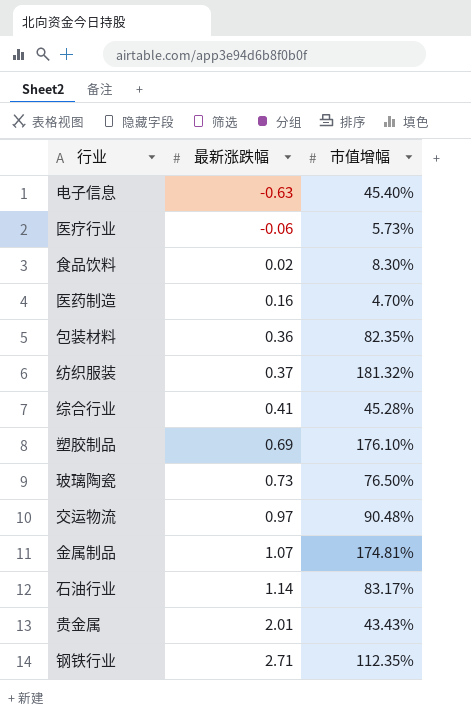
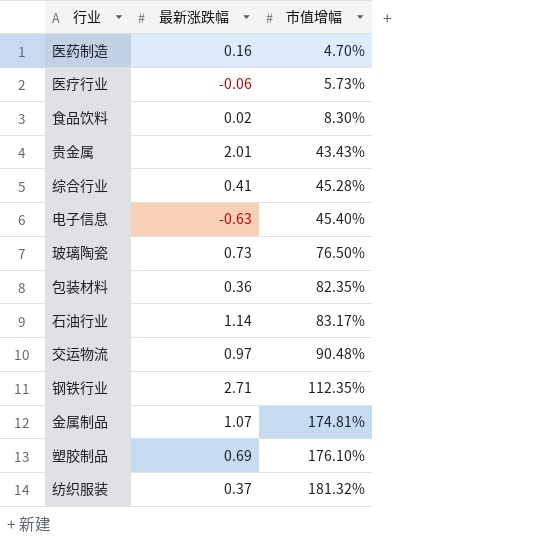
row order: 最新涨跌幅 ascending -> 市值增幅 ascending

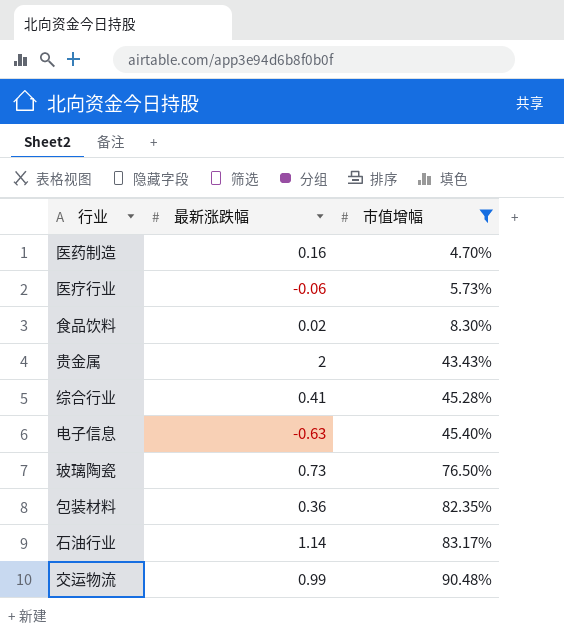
filter: none -> 市值增幅 <= 90.48%
贵金属 | 最新涨跌幅: 2.01 -> 2
交运物流 | 最新涨跌幅: 0.97 -> 0.99

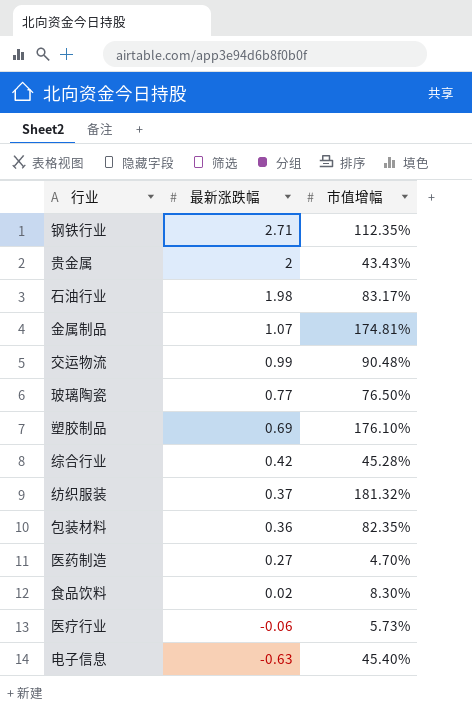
filter: 市值增幅 <= 90.48% -> none
row order: 市值增幅 ascending -> 最新涨跌幅 descending
石油行业 | 最新涨跌幅: 1.14 -> 1.98
玻璃陶瓷 | 最新涨跌幅: 0.73 -> 0.77
综合行业 | 最新涨跌幅: 0.41 -> 0.42
医药制造 | 最新涨跌幅: 0.16 -> 0.27

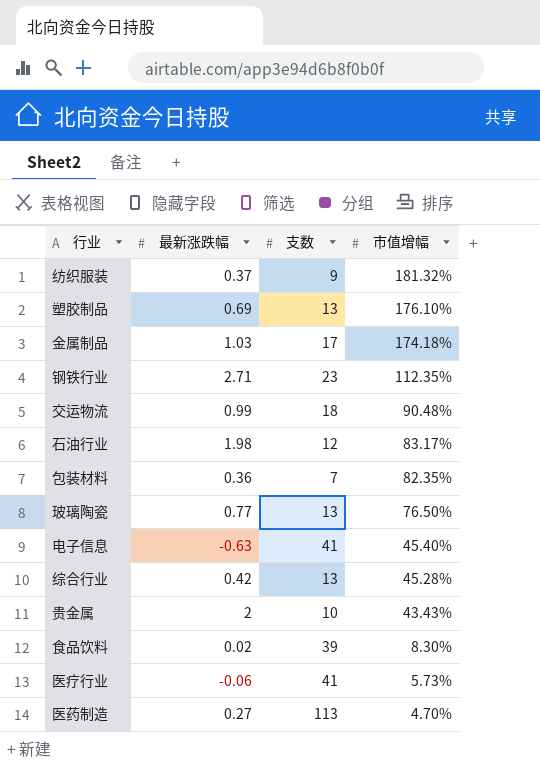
row order: 最新涨跌幅 descending -> 市值增幅 descending
column 支数 | position: none -> 3
金属制品 | 最新涨跌幅: 1.07 -> 1.03
金属制品 | 市值增幅: 174.81% -> 174.18%

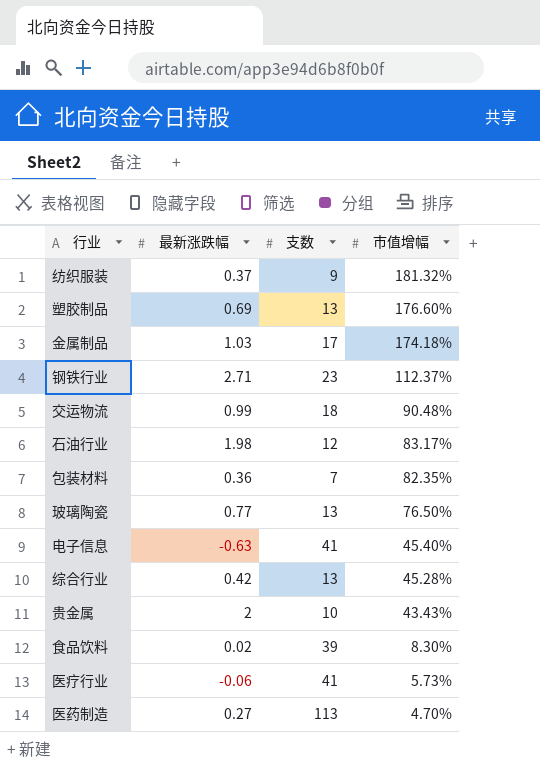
塑胶制品 | 市值增幅: 176.10% -> 176.60%
钢铁行业 | 市值增幅: 112.35% -> 112.37%

